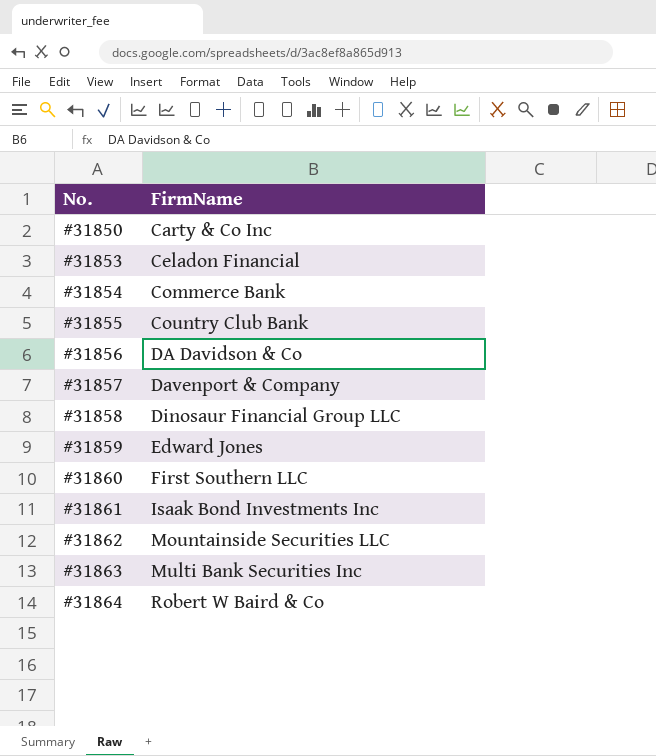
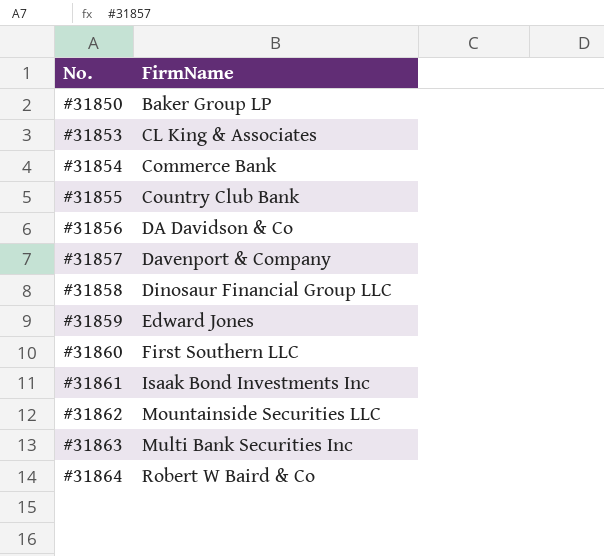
#31850 | FirmName: Carty & Co Inc -> Baker Group LP
#31853 | FirmName: Celadon Financial -> CL King & Associates

